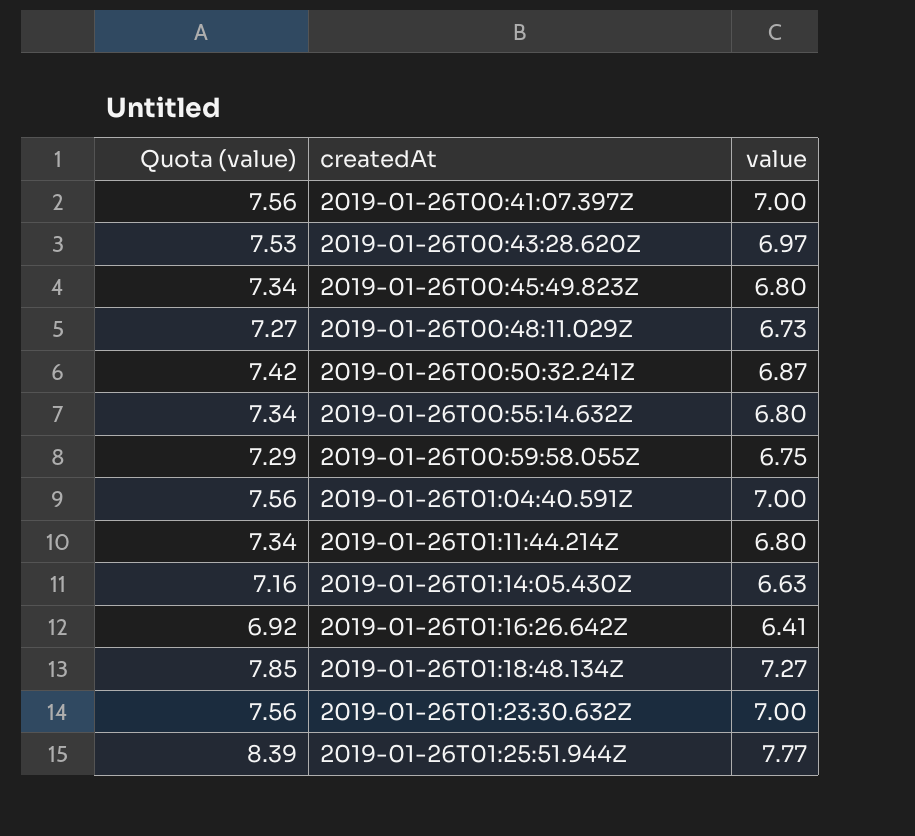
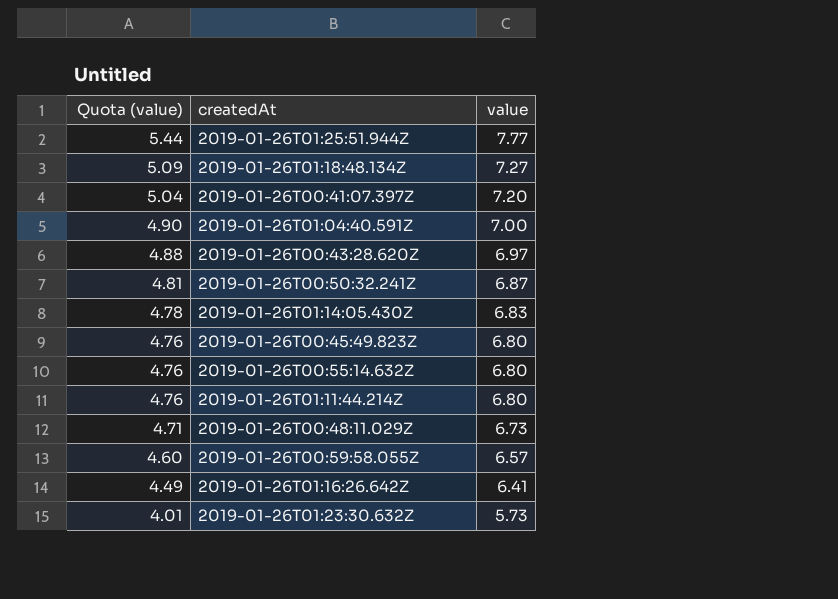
row order: createdAt ascending -> Quota (value) descending
column Quota (value) | formula: [value] * 1.08 -> [value] * 0.7
2019-01-26T00:41:07.397Z | value: 7.00 -> 7.20
2019-01-26T01:14:05.430Z | value: 6.63 -> 6.83
2019-01-26T00:59:58.055Z | value: 6.75 -> 6.57
2019-01-26T01:23:30.632Z | value: 7.00 -> 5.73

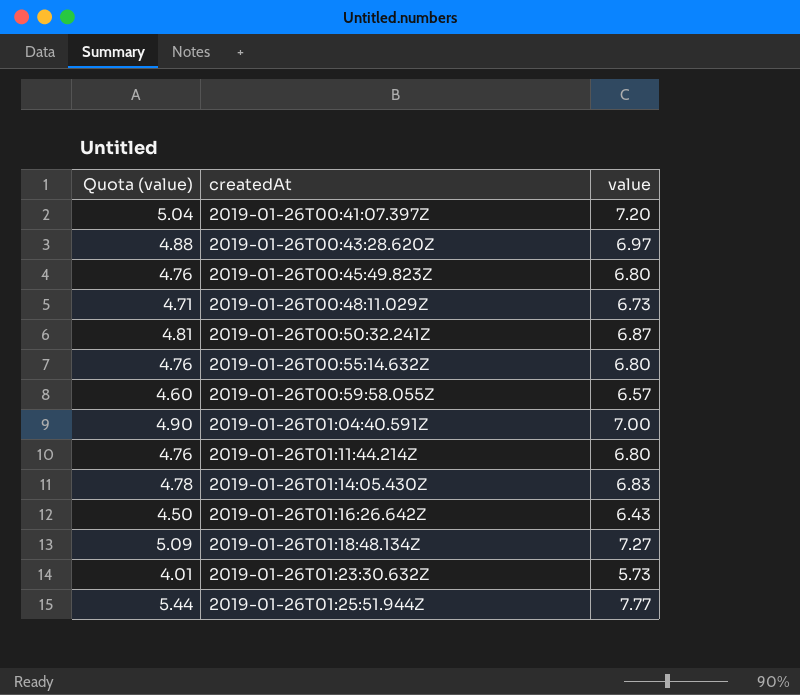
row order: Quota (value) descending -> createdAt ascending
2019-01-26T01:16:26.642Z | Quota (value): 4.49 -> 4.50
2019-01-26T01:16:26.642Z | value: 6.41 -> 6.43

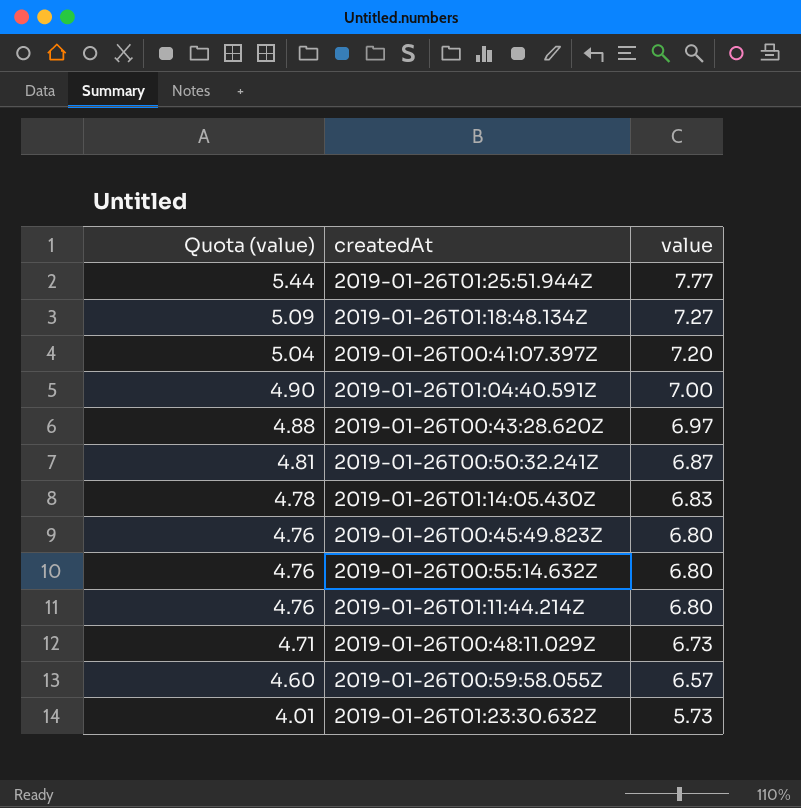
row order: createdAt ascending -> Quota (value) descending
row 2019-01-26T01:16:26.642Z: 4.50 | 6.43 -> none

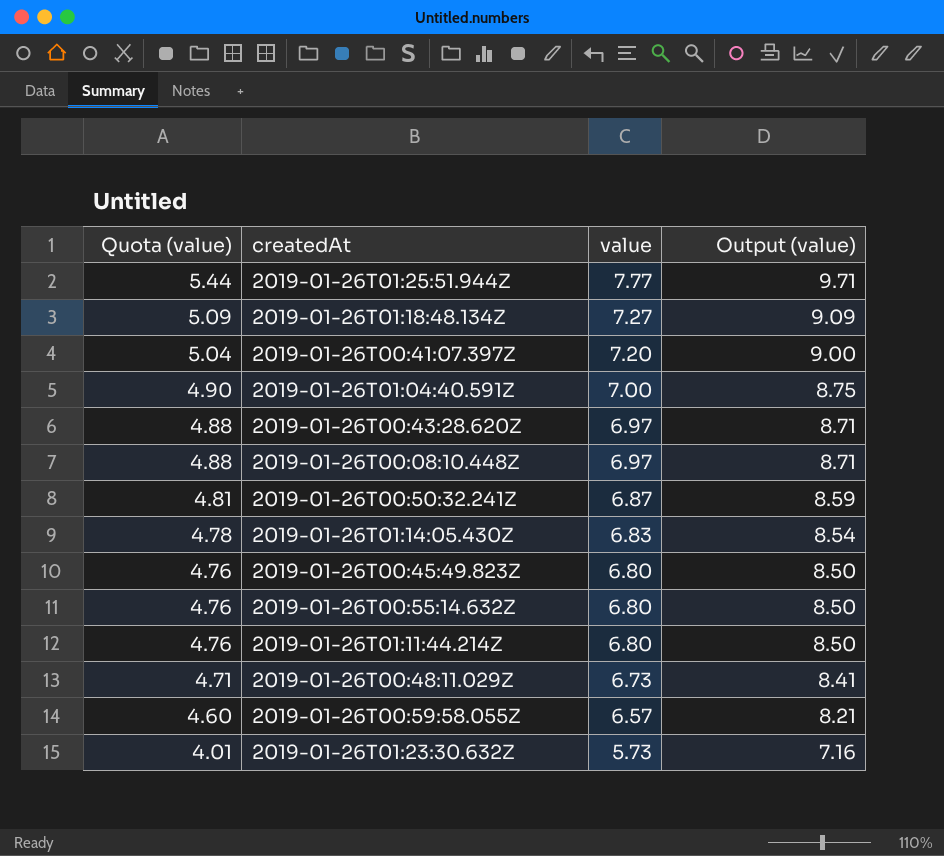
column Output (value) | formula: none -> [value] * 1.25
row 2019-01-26T00:08:10.448Z: none -> 4.88 | 6.97 | 8.71

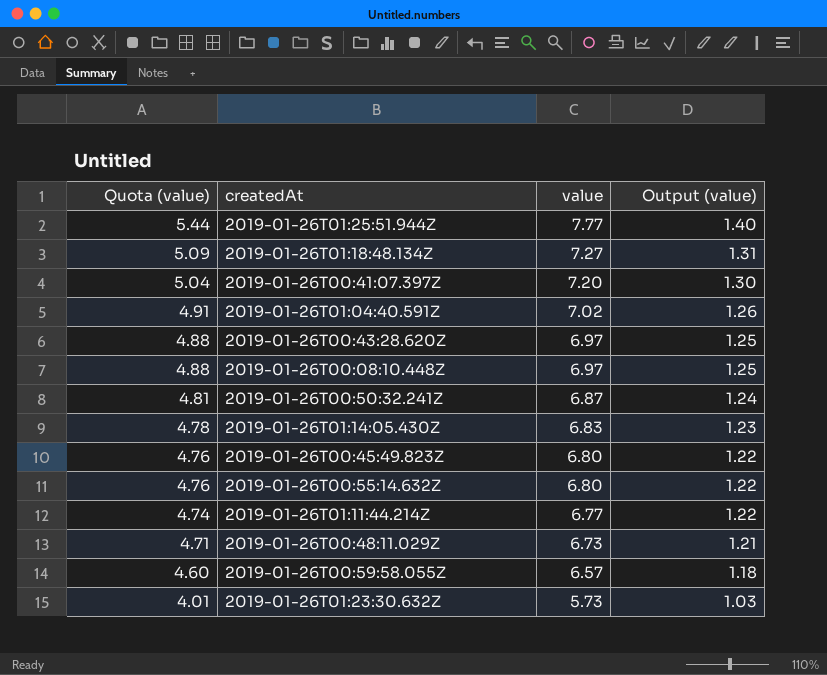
column Output (value) | formula: [value] * 1.25 -> [value] * 0.18
2019-01-26T01:04:40.591Z | Quota (value): 4.90 -> 4.91
2019-01-26T01:04:40.591Z | value: 7.00 -> 7.02
2019-01-26T01:11:44.214Z | Quota (value): 4.76 -> 4.74
2019-01-26T01:11:44.214Z | value: 6.80 -> 6.77

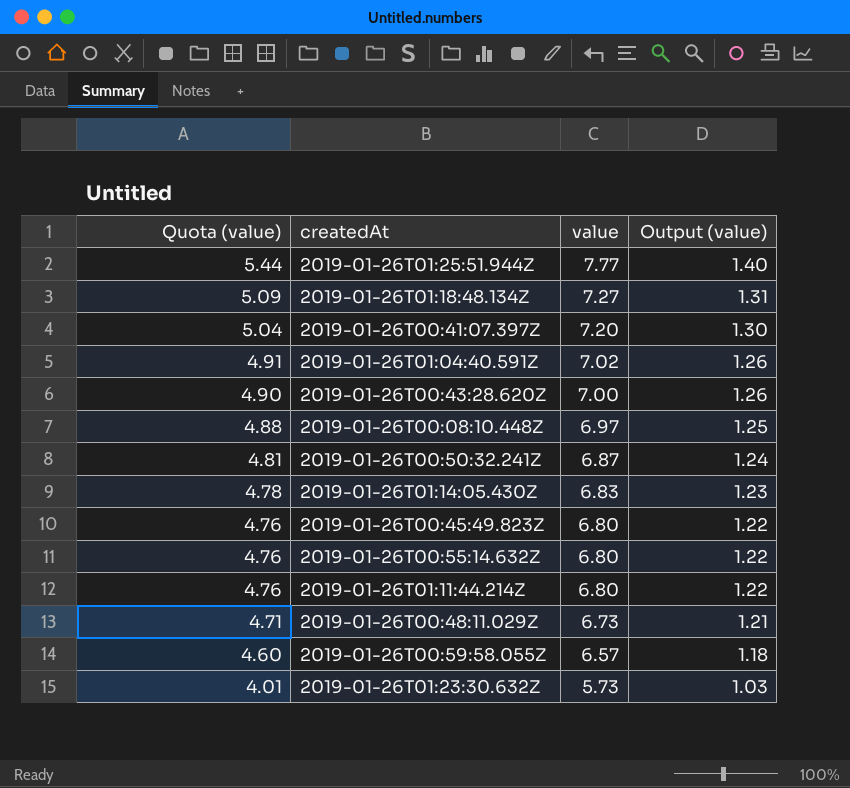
2019-01-26T00:43:28.620Z | Quota (value): 4.88 -> 4.90
2019-01-26T00:43:28.620Z | value: 6.97 -> 7.00
2019-01-26T00:43:28.620Z | Output (value): 1.25 -> 1.26
2019-01-26T01:11:44.214Z | Quota (value): 4.74 -> 4.76
2019-01-26T01:11:44.214Z | value: 6.77 -> 6.80

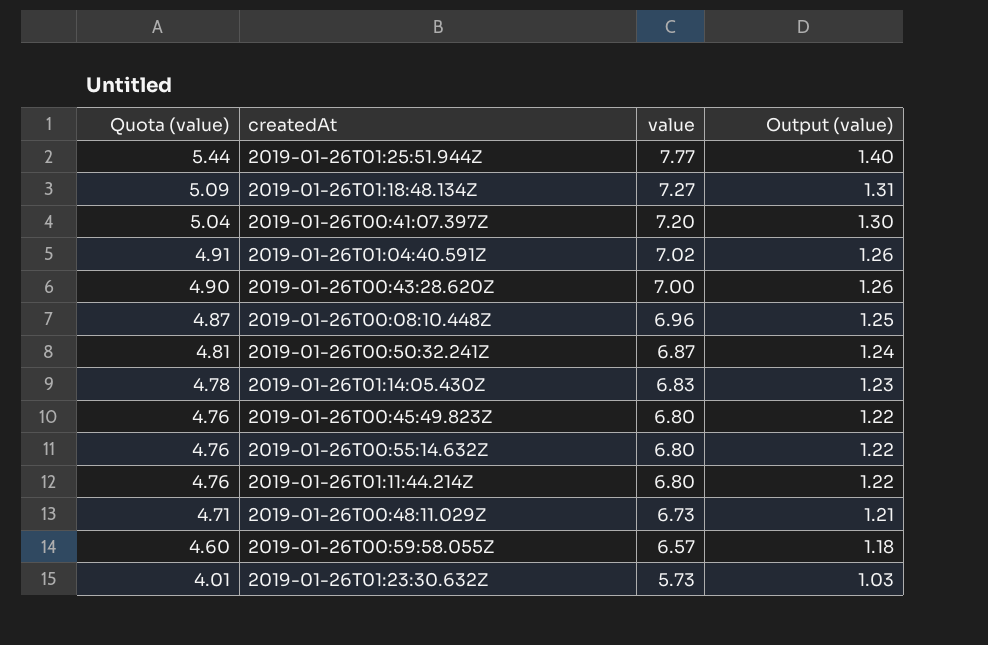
2019-01-26T00:08:10.448Z | Quota (value): 4.88 -> 4.87
2019-01-26T00:08:10.448Z | value: 6.97 -> 6.96

